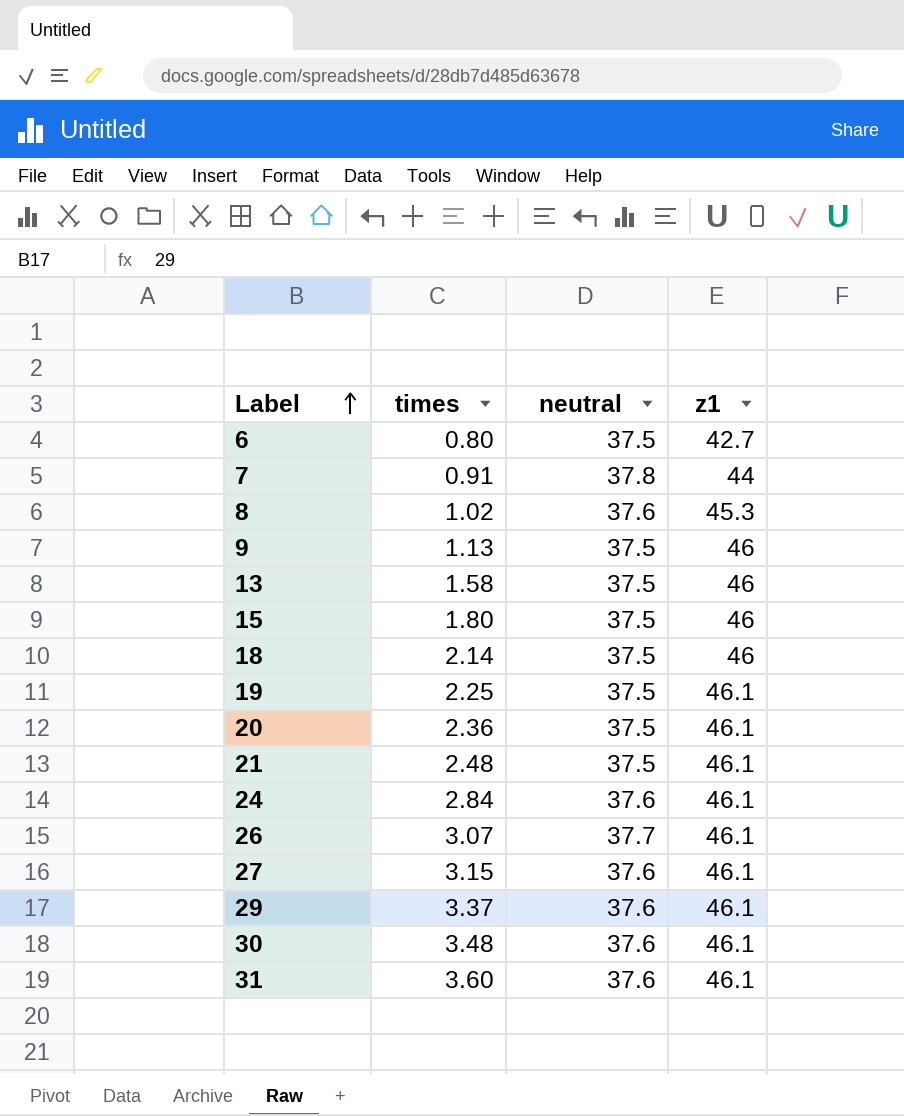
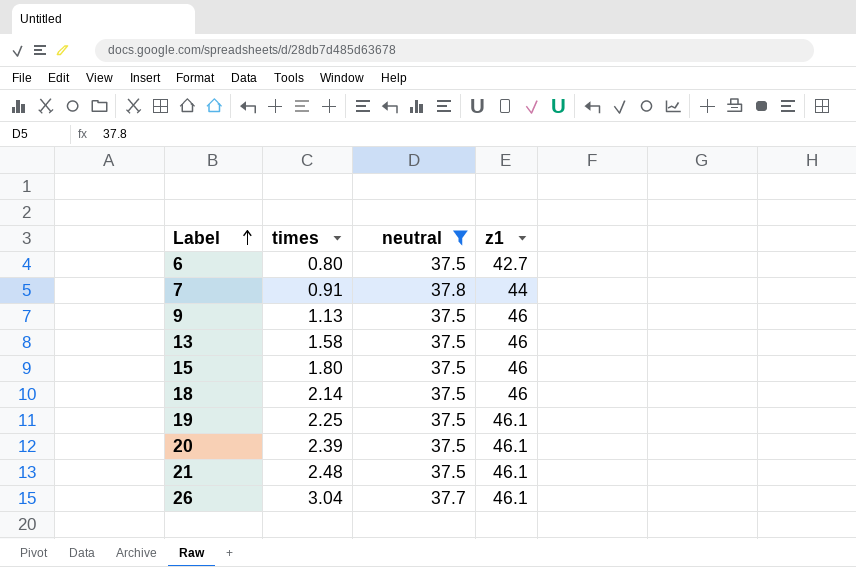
filter: none -> neutral != 37.6
20 | times: 2.36 -> 2.39
26 | times: 3.07 -> 3.04

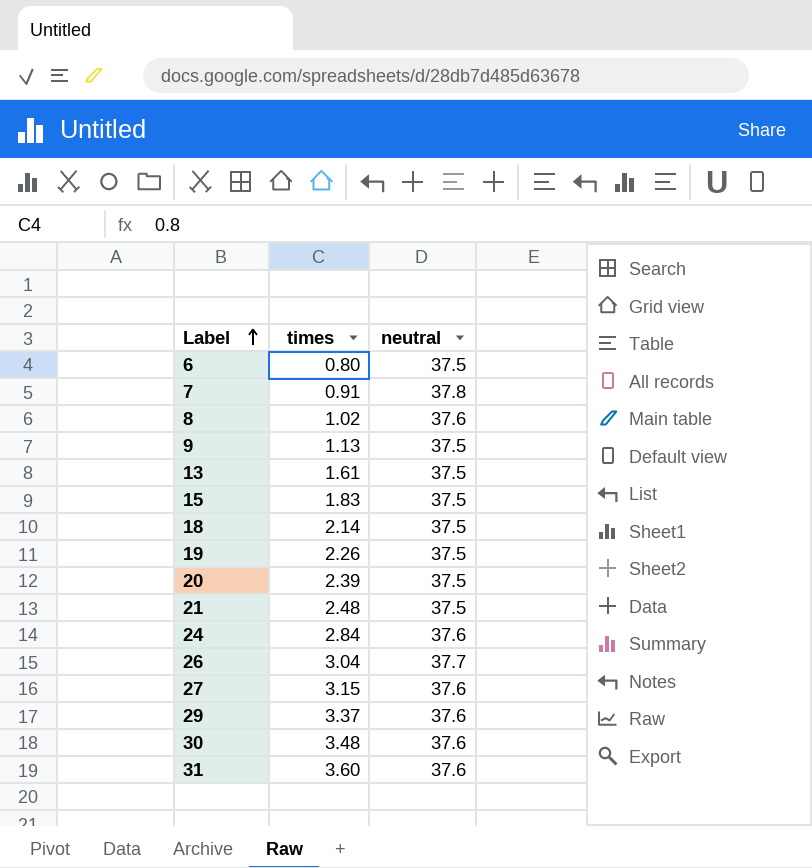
filter: neutral != 37.6 -> none
column z1 | position: 4 -> none
13 | times: 1.58 -> 1.61
15 | times: 1.80 -> 1.83
19 | times: 2.25 -> 2.26

